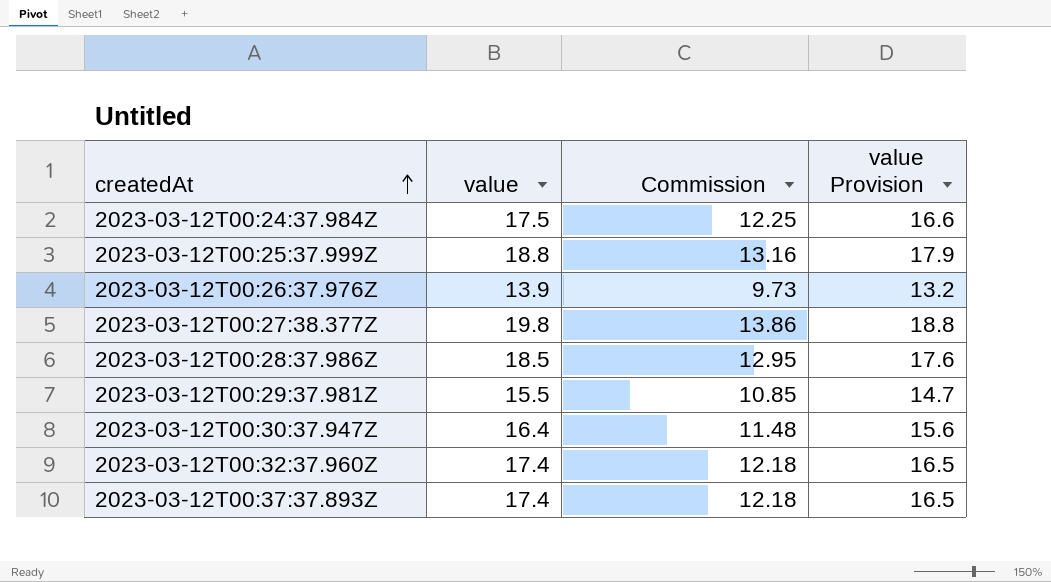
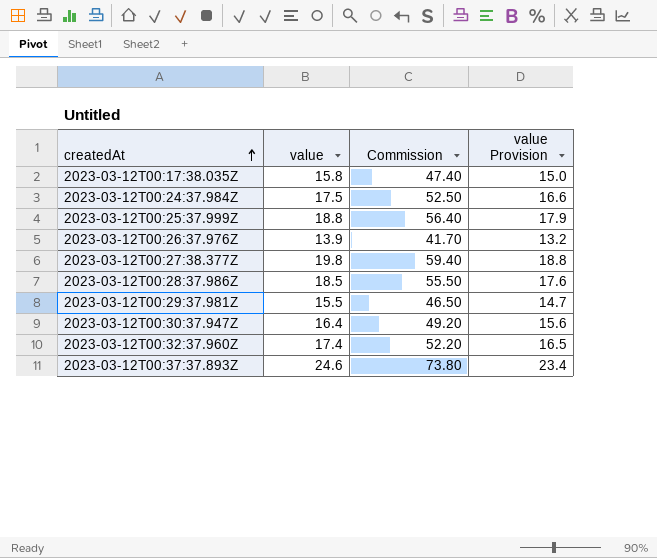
column Commission | formula: [value] * 0.7 -> [value] * 3
row 2023-03-12T00:17:38.035Z: none -> 15.8 | 47.40 | 15.0
2023-03-12T00:37:37.893Z | value: 17.4 -> 24.6
2023-03-12T00:37:37.893Z | value Provision: 16.5 -> 23.4

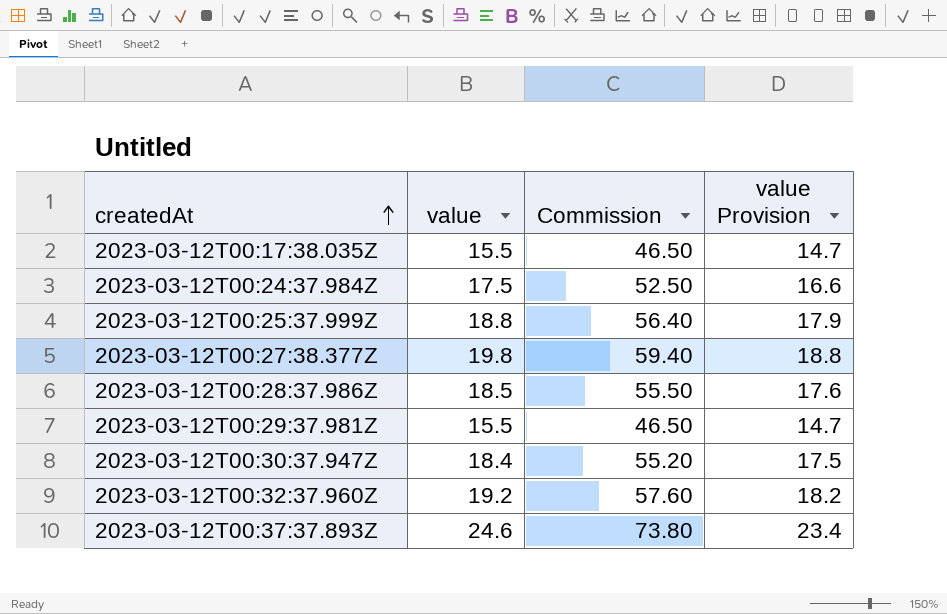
row 2023-03-12T00:26:37.976Z: 13.9 | 41.70 | 13.2 -> none
2023-03-12T00:17:38.035Z | value: 15.8 -> 15.5
2023-03-12T00:17:38.035Z | Commission: 47.40 -> 46.50
2023-03-12T00:17:38.035Z | value Provision: 15.0 -> 14.7
2023-03-12T00:30:37.947Z | value: 16.4 -> 18.4
2023-03-12T00:30:37.947Z | Commission: 49.20 -> 55.20
2023-03-12T00:30:37.947Z | value Provision: 15.6 -> 17.5
2023-03-12T00:32:37.960Z | value: 17.4 -> 19.2
2023-03-12T00:32:37.960Z | Commission: 52.20 -> 57.60
2023-03-12T00:32:37.960Z | value Provision: 16.5 -> 18.2

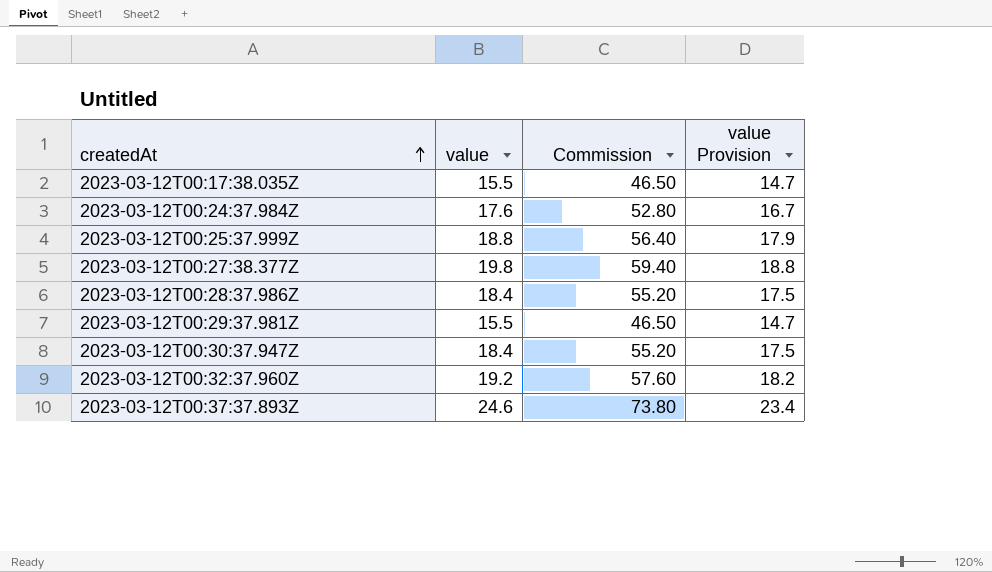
2023-03-12T00:24:37.984Z | value: 17.5 -> 17.6
2023-03-12T00:24:37.984Z | Commission: 52.50 -> 52.80
2023-03-12T00:24:37.984Z | value Provision: 16.6 -> 16.7
2023-03-12T00:28:37.986Z | value: 18.5 -> 18.4
2023-03-12T00:28:37.986Z | Commission: 55.50 -> 55.20
2023-03-12T00:28:37.986Z | value Provision: 17.6 -> 17.5

